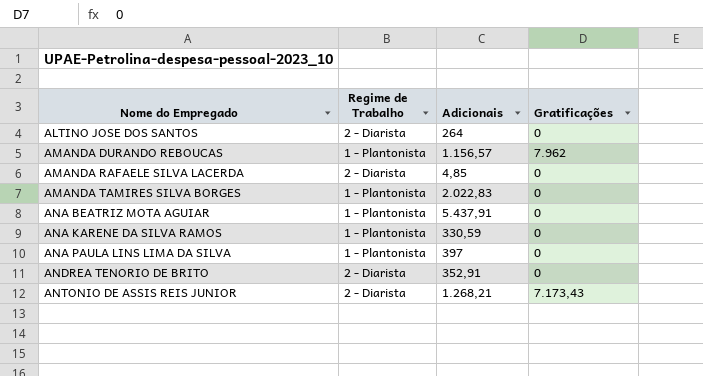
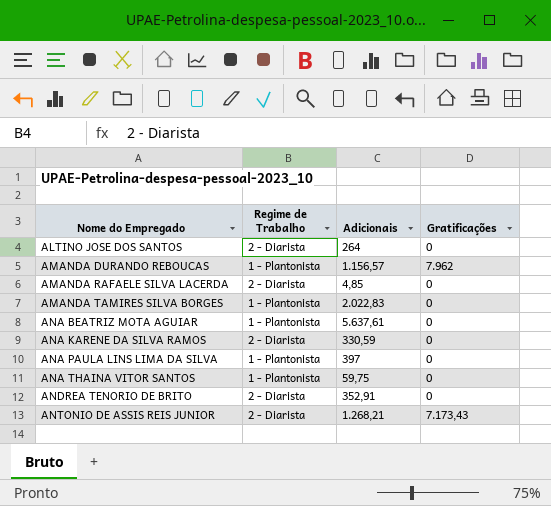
ANA BEATRIZ MOTA AGUIAR | Adicionais: 5.437,91 -> 5.637,61
ANA KARENE DA SILVA RAMOS | Regime de Trabalho: 1 - Plantonista -> 2 - Diarista
row ANA THAINA VITOR SANTOS: none -> 1 - Plantonista | 59,75 | 0

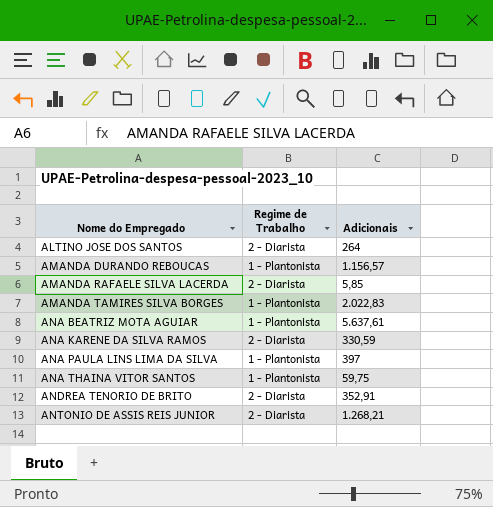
column Gratificações | position: 4 -> none
AMANDA RAFAELE SILVA LACERDA | Adicionais: 4,85 -> 5,85

